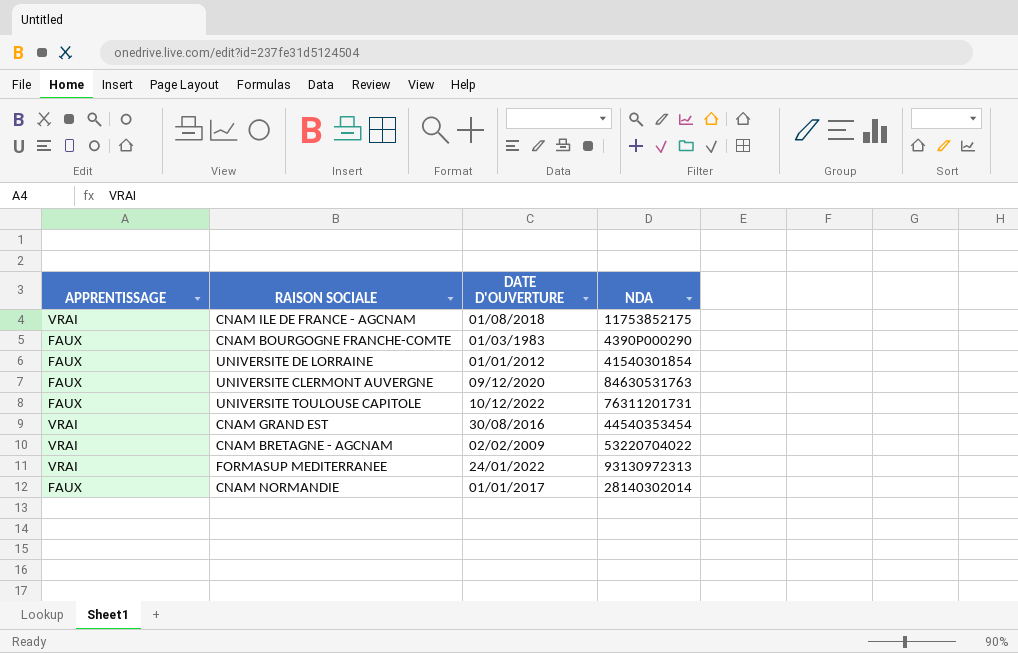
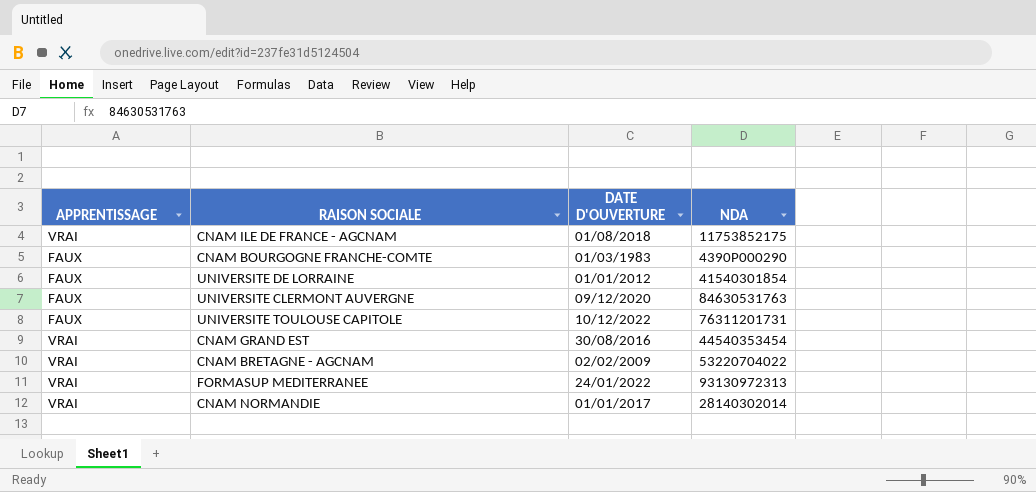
CNAM NORMANDIE | APPRENTISSAGE: FAUX -> VRAI

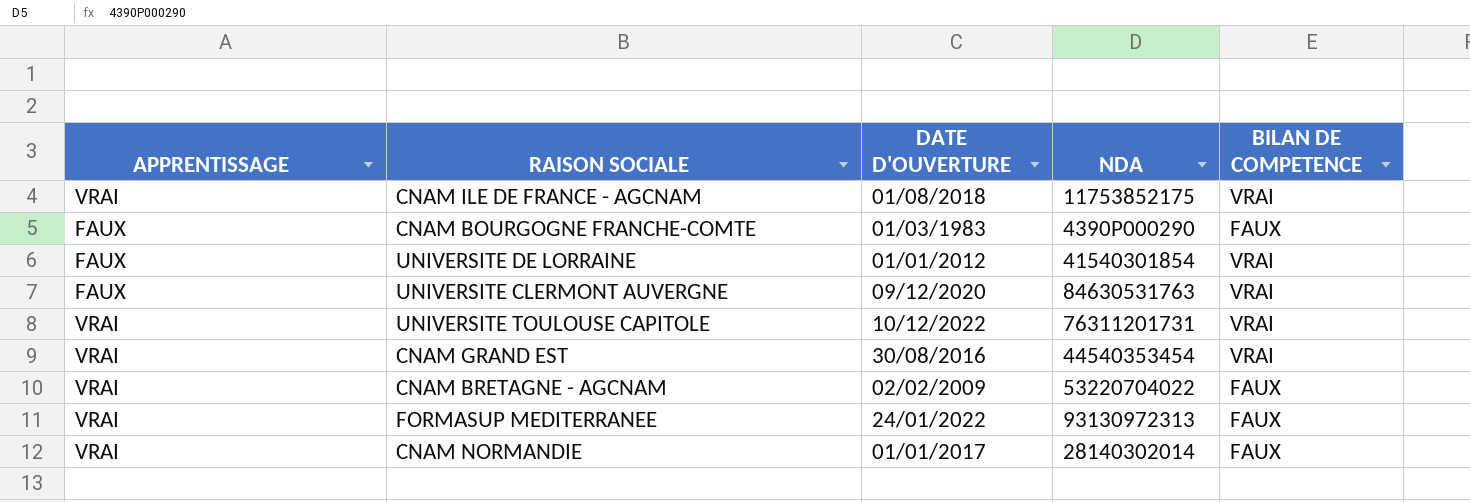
column BILAN DE COMPETENCE | position: none -> 5
UNIVERSITE TOULOUSE CAPITOLE | APPRENTISSAGE: FAUX -> VRAI

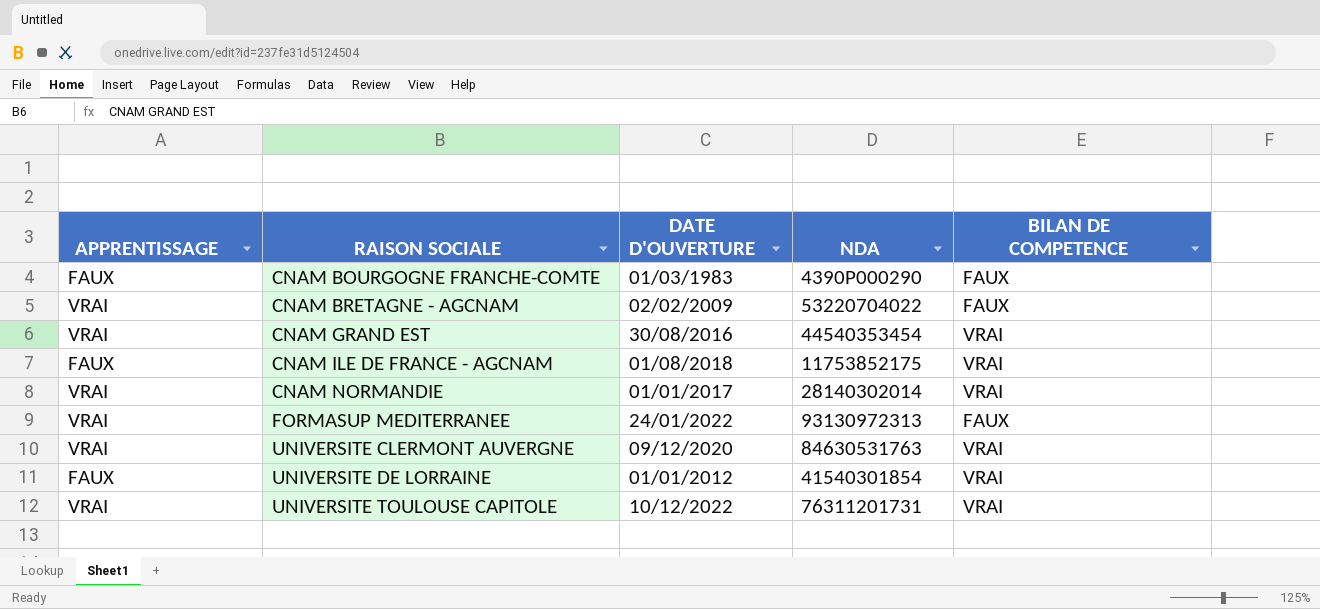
row order: none -> RAISON SOCIALE ascending
CNAM ILE DE FRANCE - AGCNAM | APPRENTISSAGE: VRAI -> FAUX
CNAM NORMANDIE | BILAN DE COMPETENCE: FAUX -> VRAI
UNIVERSITE CLERMONT AUVERGNE | APPRENTISSAGE: FAUX -> VRAI

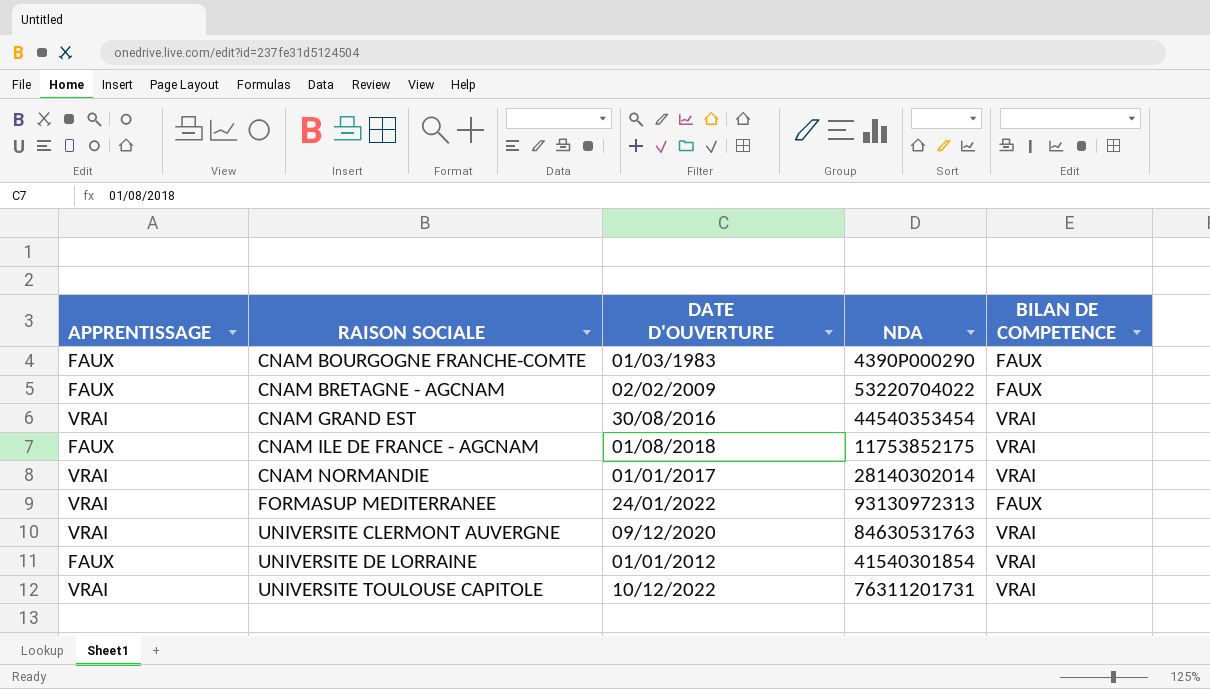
CNAM BRETAGNE - AGCNAM | APPRENTISSAGE: VRAI -> FAUX

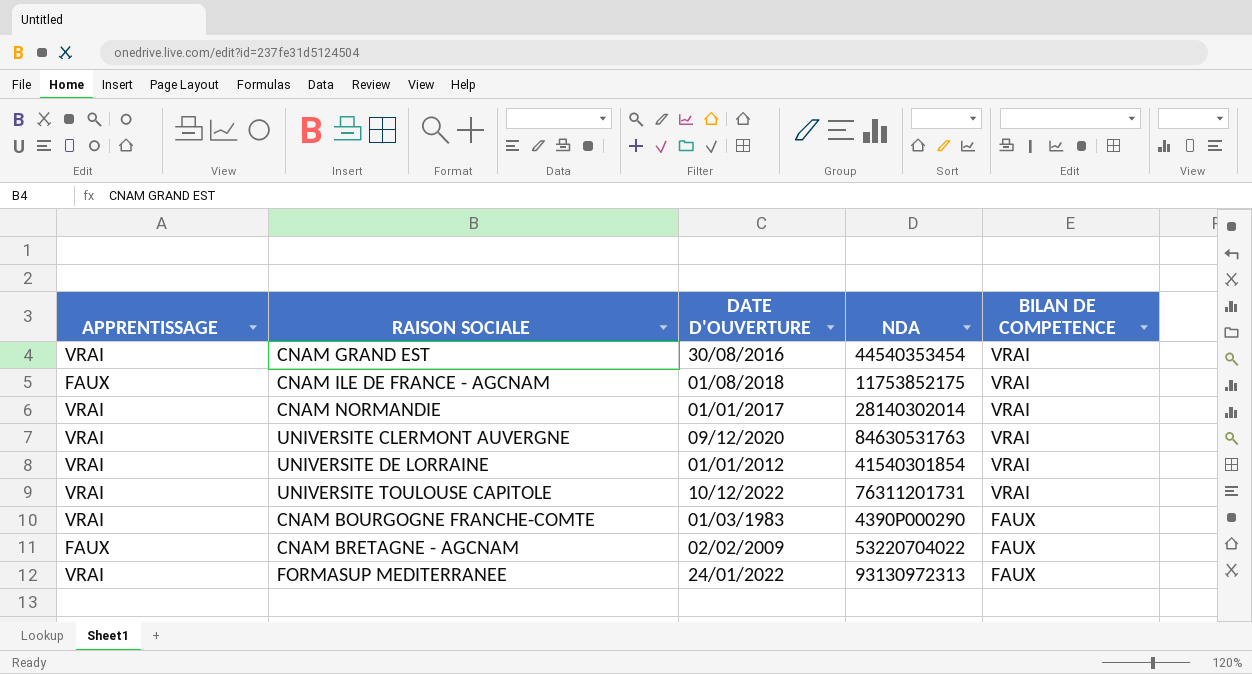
row order: RAISON SOCIALE ascending -> BILAN DE COMPETENCE descending
UNIVERSITE DE LORRAINE | APPRENTISSAGE: FAUX -> VRAI
CNAM BOURGOGNE FRANCHE-COMTE | APPRENTISSAGE: FAUX -> VRAI

